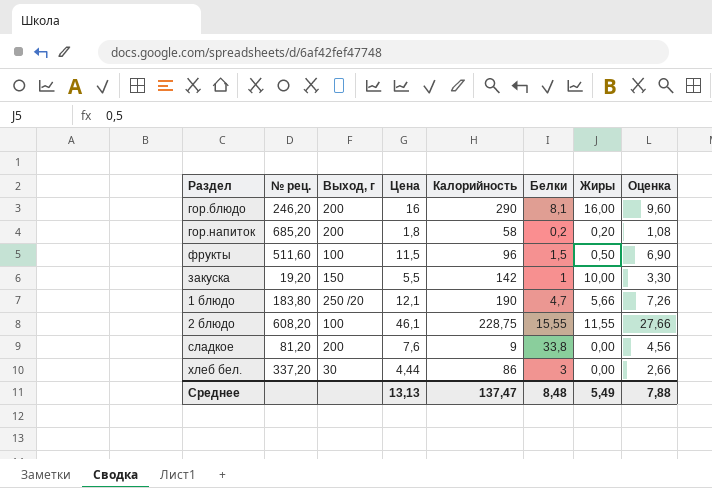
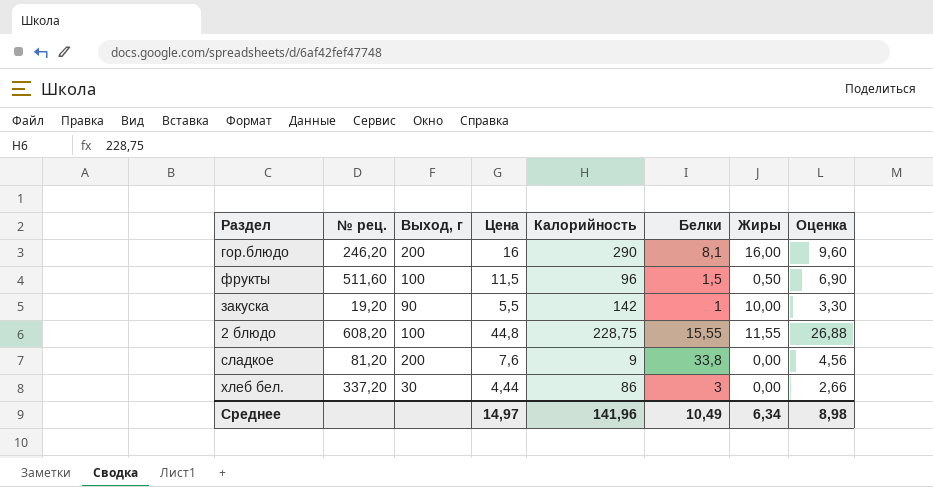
row гор.напиток: 685,20 | 200 | 1,8 | 58 | 0,2 | 0,20 | 1,08 -> none
row 1 блюдо: 183,80 | 250 /20 | 12,1 | 190 | 4,7 | 5,66 | 7,26 -> none
закуска | Выход, г: 150 -> 90
2 блюдо | Цена: 46,1 -> 44,8
2 блюдо | Оценка: 27,66 -> 26,88
Среднее | Цена: 13,13 -> 14,97
Среднее | Калорийность: 137,47 -> 141,96
Среднее | Белки: 8,48 -> 10,49
Среднее | Жиры: 5,49 -> 6,34
Среднее | Оценка: 7,88 -> 8,98

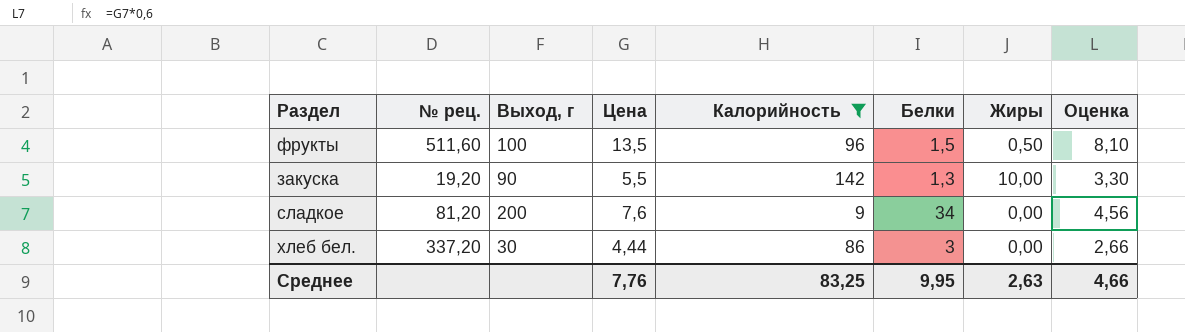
filter: none -> Калорийность <= 142
фрукты | Цена: 11,5 -> 13,5
фрукты | Оценка: 6,90 -> 8,10
закуска | Белки: 1 -> 1,3
сладкое | Белки: 33,8 -> 34
Среднее | Цена: 14,97 -> 7,76
Среднее | Калорийность: 141,96 -> 83,25
Среднее | Белки: 10,49 -> 9,95
Среднее | Жиры: 6,34 -> 2,63
Среднее | Оценка: 8,98 -> 4,66

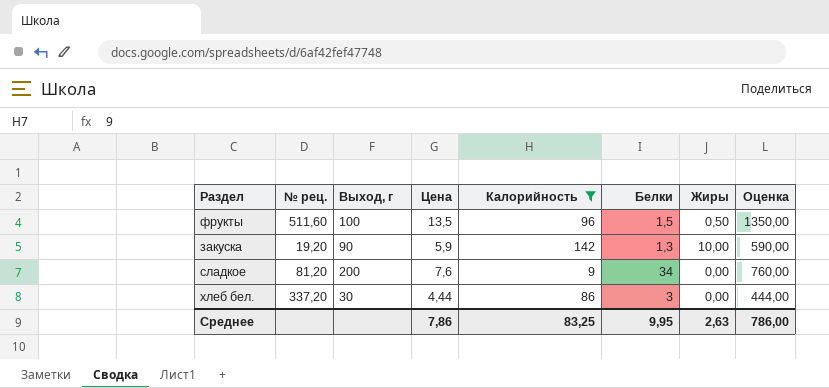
column Оценка | formula: [Цена] * 0,6 -> [Цена] * 100
закуска | Цена: 5,5 -> 5,9
Среднее | Цена: 7,76 -> 7,86
Среднее | Оценка: 4,66 -> 786,00

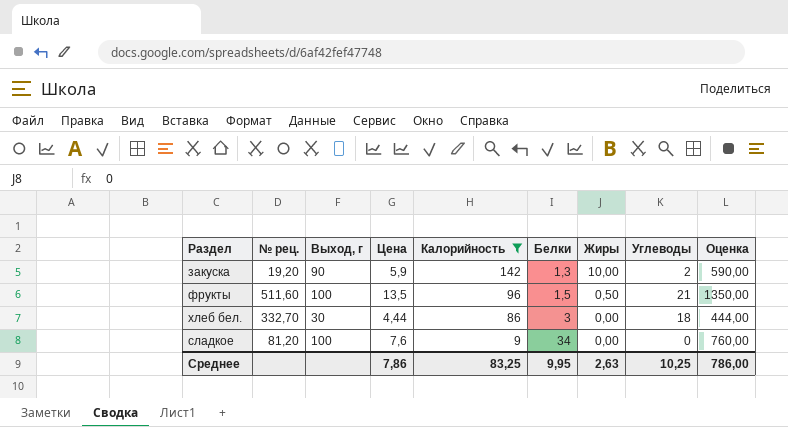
row order: none -> Калорийность descending
column Углеводы | position: none -> 8
хлеб бел. | № рец.: 337,20 -> 332,70
сладкое | Выход, г: 200 -> 100

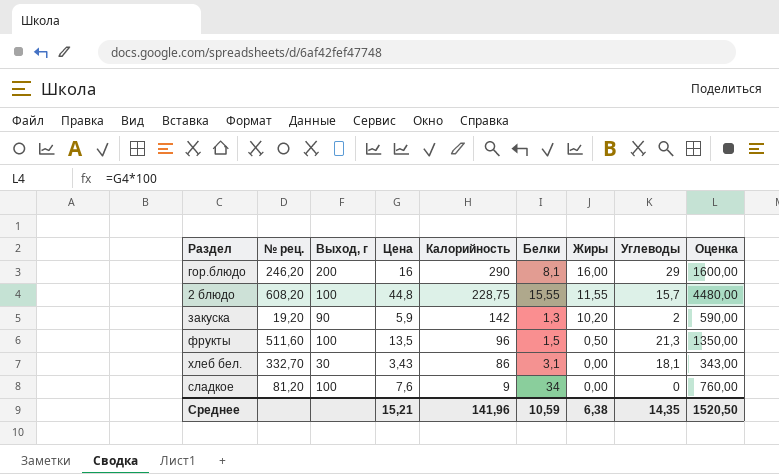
filter: Калорийность <= 142 -> none
закуска | Жиры: 10,00 -> 10,20
фрукты | Углеводы: 21 -> 21,3
хлеб бел. | Цена: 4,44 -> 3,43
хлеб бел. | Белки: 3 -> 3,1
хлеб бел. | Углеводы: 18 -> 18,1
хлеб бел. | Оценка: 444,00 -> 343,00
Среднее | Цена: 7,86 -> 15,21
Среднее | Калорийность: 83,25 -> 141,96
Среднее | Белки: 9,95 -> 10,59
Среднее | Жиры: 2,63 -> 6,38
Среднее | Углеводы: 10,25 -> 14,35
Среднее | Оценка: 786,00 -> 1520,50

